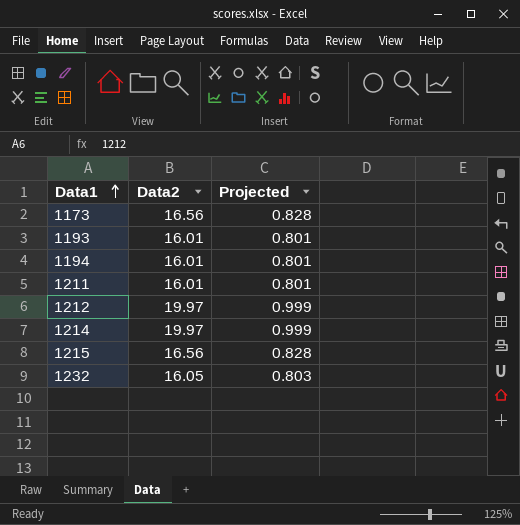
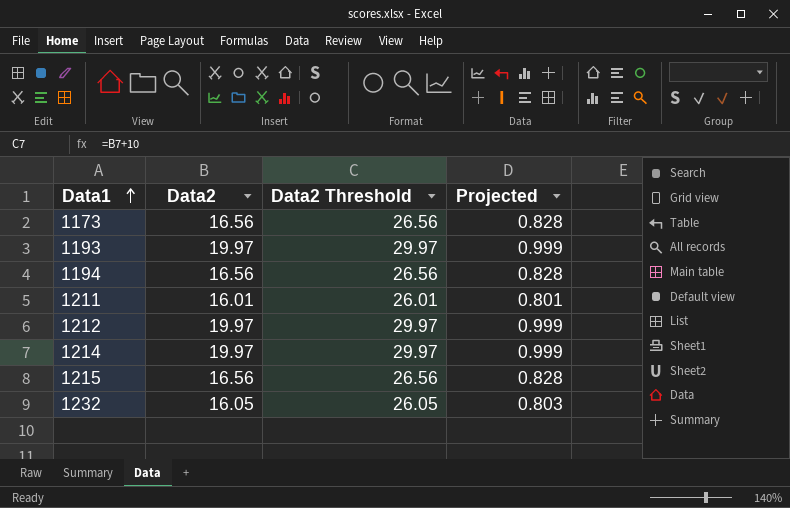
column Data2 Threshold | formula: none -> [Data2] + 10
1193 | Data2: 16.01 -> 19.97
1193 | Projected: 0.801 -> 0.999
1194 | Data2: 16.01 -> 16.56
1194 | Projected: 0.801 -> 0.828

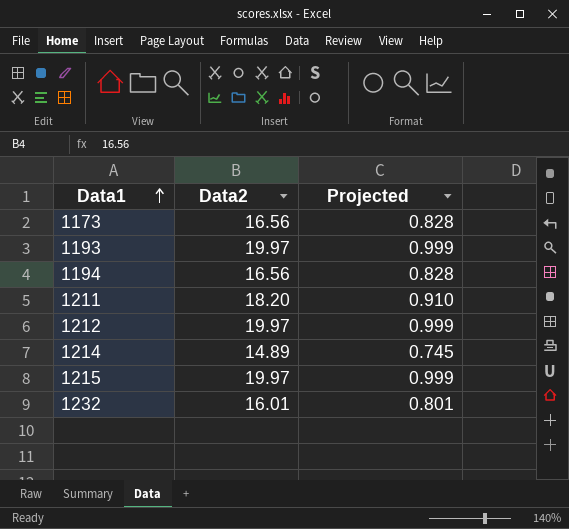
column Data2 Threshold | formula: [Data2] + 10 -> none
1211 | Data2: 16.01 -> 18.20
1211 | Projected: 0.801 -> 0.910
1214 | Data2: 19.97 -> 14.89
1214 | Projected: 0.999 -> 0.745
1215 | Data2: 16.56 -> 19.97
1215 | Projected: 0.828 -> 0.999
1232 | Data2: 16.05 -> 16.01
1232 | Projected: 0.803 -> 0.801

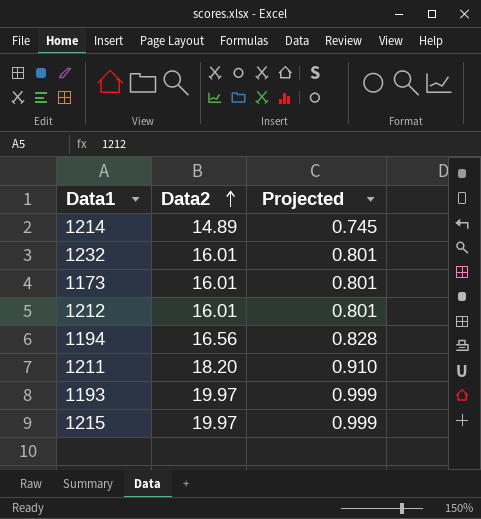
row order: Data1 ascending -> Data2 ascending
1173 | Data2: 16.56 -> 16.01
1173 | Projected: 0.828 -> 0.801
1212 | Data2: 19.97 -> 16.01
1212 | Projected: 0.999 -> 0.801

